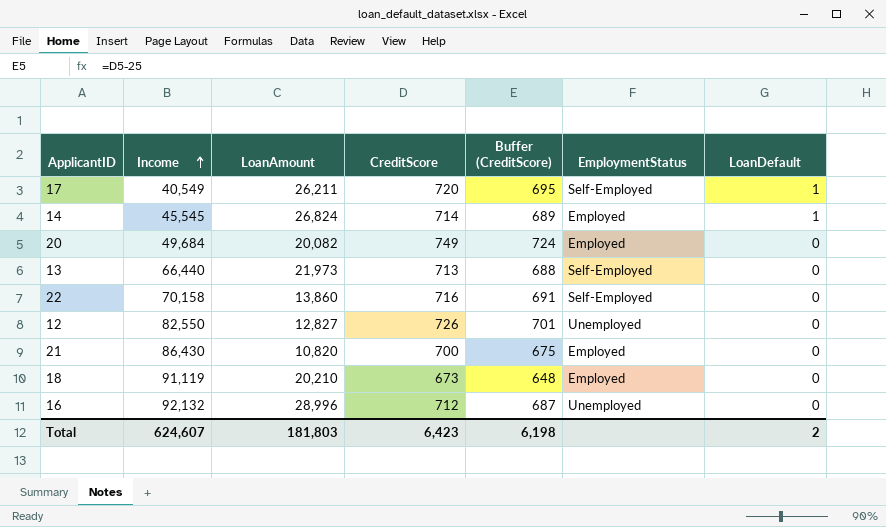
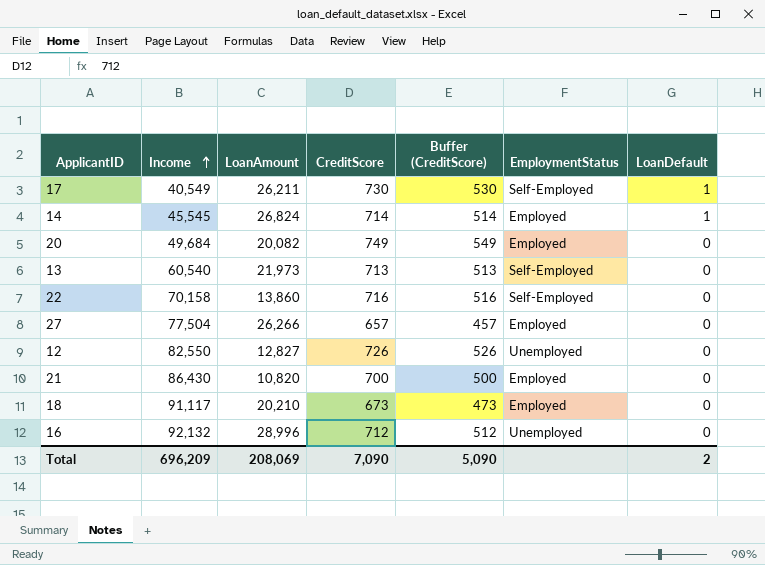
column Buffer (CreditScore) | formula: [CreditScore] - 25 -> [CreditScore] - 200
17 | CreditScore: 720 -> 730
13 | Income: 66,440 -> 60,540
row 27: none -> 77,504 | 26,266 | 657 | 457 | Employed | 0
18 | Income: 91,119 -> 91,117
Total | Income: 624,607 -> 696,209
Total | LoanAmount: 181,803 -> 208,069
Total | CreditScore: 6,423 -> 7,090
Total | Buffer (CreditScore): 6,198 -> 5,090

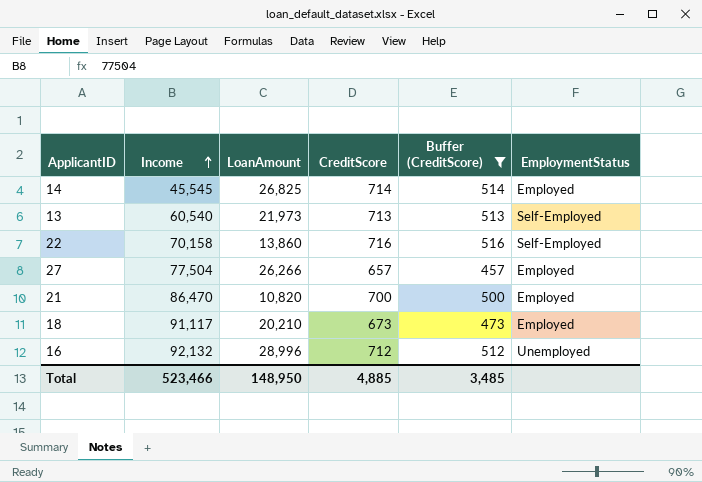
filter: none -> Buffer (CreditScore) <= 516
column LoanDefault | position: 7 -> none
14 | LoanAmount: 26,824 -> 26,825
21 | Income: 86,430 -> 86,470
Total | Income: 696,209 -> 523,466
Total | LoanAmount: 208,069 -> 148,950
Total | CreditScore: 7,090 -> 4,885
Total | Buffer (CreditScore): 5,090 -> 3,485

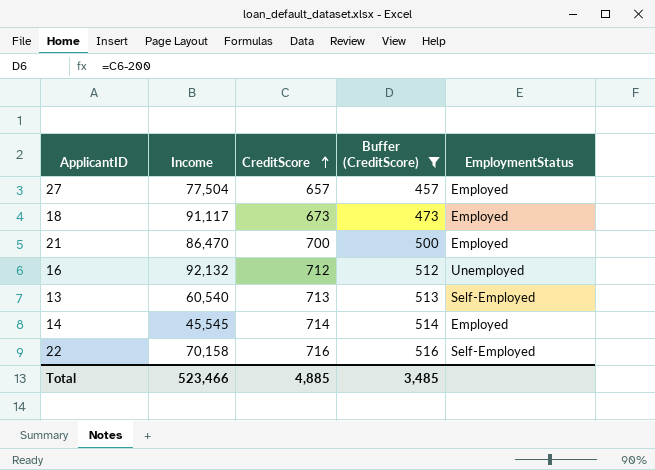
row order: Income ascending -> CreditScore ascending
column LoanAmount | position: 3 -> none

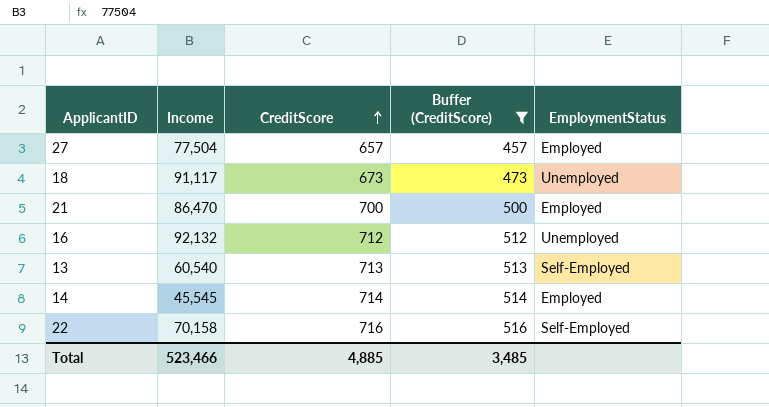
18 | EmploymentStatus: Employed -> Unemployed

